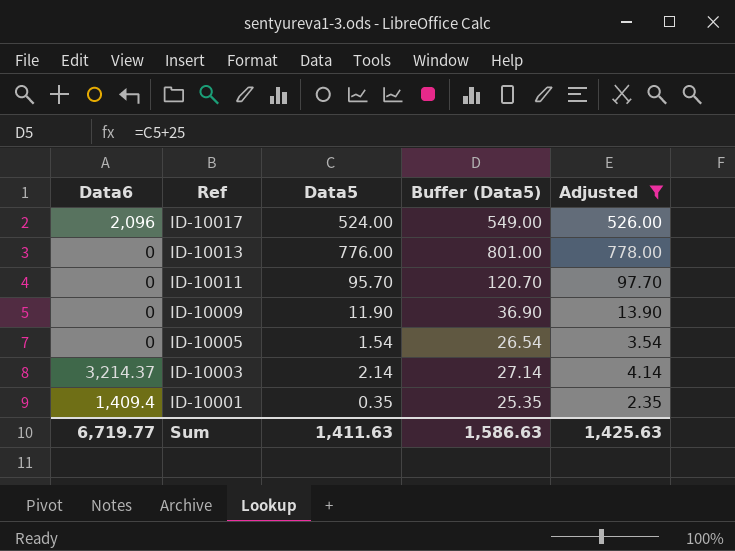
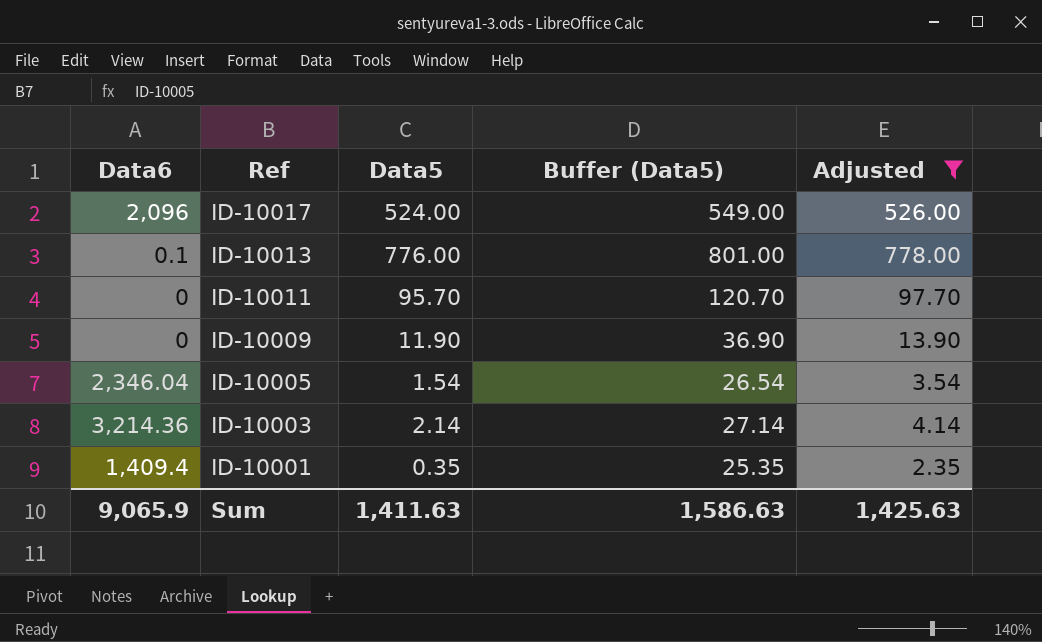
ID-10013 | Data6: 0 -> 0.1
ID-10005 | Data6: 0 -> 2,346.04
ID-10003 | Data6: 3,214.37 -> 3,214.36
Sum | Data6: 6,719.77 -> 9,065.9

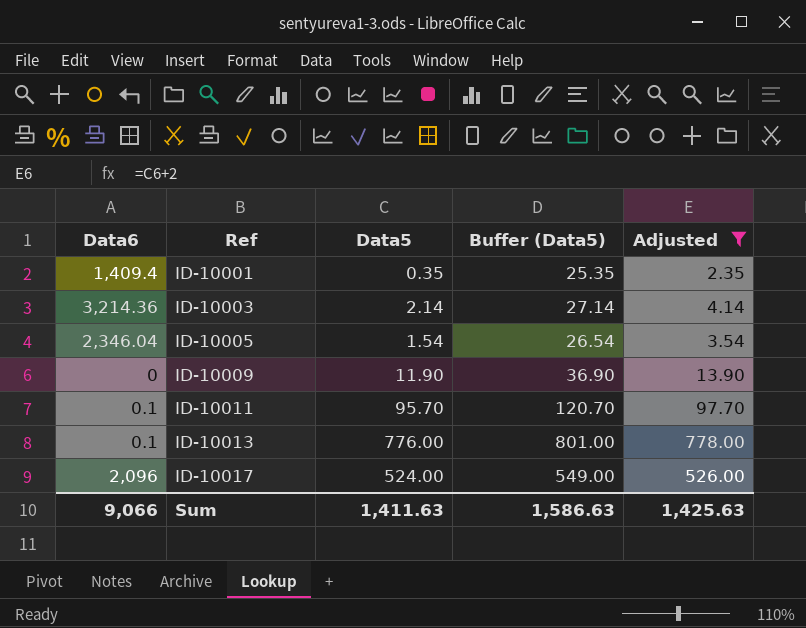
row order: Ref descending -> Ref ascending
ID-10011 | Data6: 0 -> 0.1
Sum | Data6: 9,065.9 -> 9,066

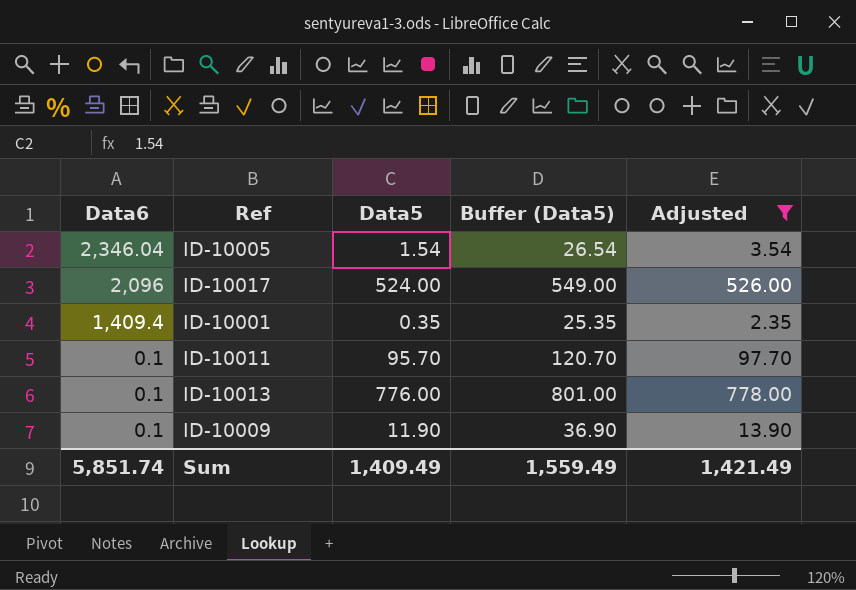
row order: Ref ascending -> Data6 descending
row ID-10003: 3,214.36 | 2.14 | 27.14 | 4.14 -> none
ID-10009 | Data6: 0 -> 0.1
Sum | Data6: 9,066 -> 5,851.74
Sum | Data5: 1,411.63 -> 1,409.49
Sum | Buffer (Data5): 1,586.63 -> 1,559.49
Sum | Adjusted: 1,425.63 -> 1,421.49

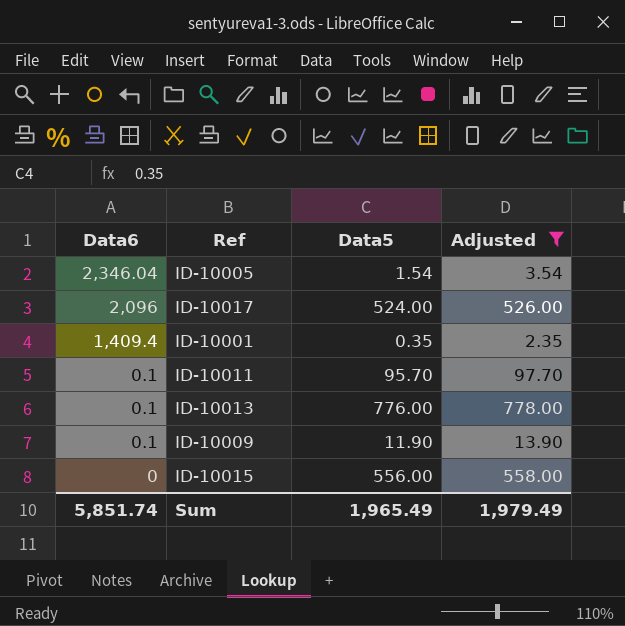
column Buffer (Data5) | formula: [Data5] + 25 -> none
row ID-10015: none -> 0 | 556.00 | 558.00
Sum | Data5: 1,409.49 -> 1,965.49
Sum | Adjusted: 1,421.49 -> 1,979.49

